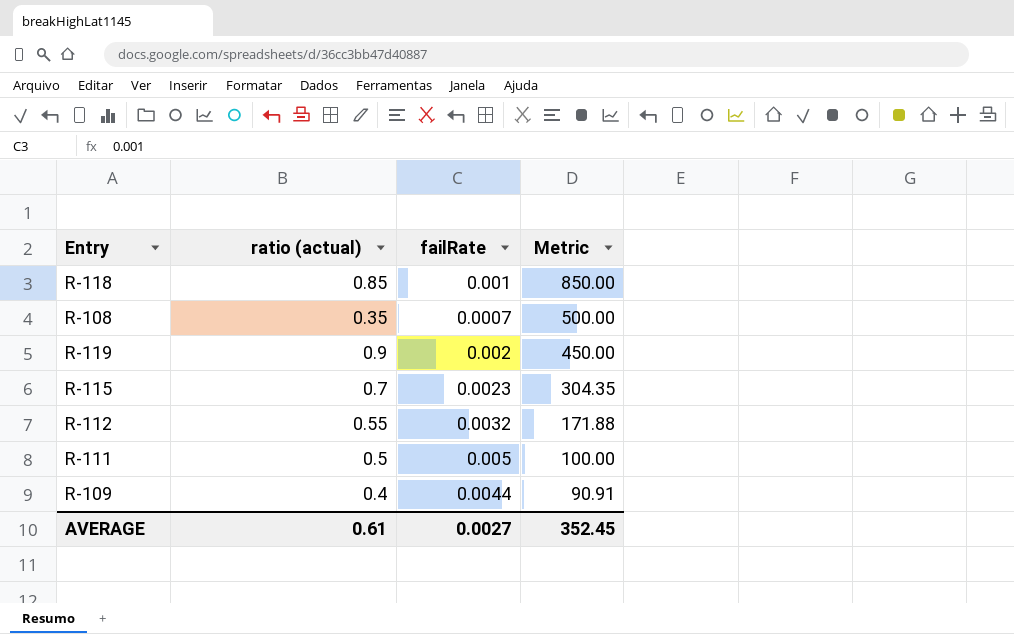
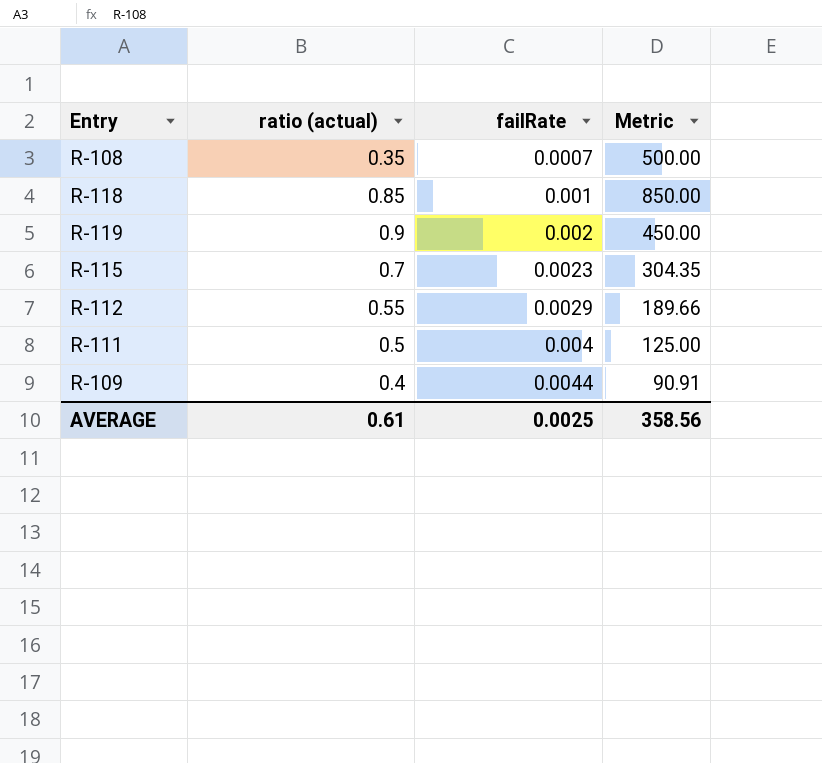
row order: Metric descending -> failRate ascending
R-112 | failRate: 0.0032 -> 0.0029
R-112 | Metric: 171.88 -> 189.66
R-111 | failRate: 0.005 -> 0.004
R-111 | Metric: 100.00 -> 125.00
AVERAGE | failRate: 0.0027 -> 0.0025
AVERAGE | Metric: 352.45 -> 358.56

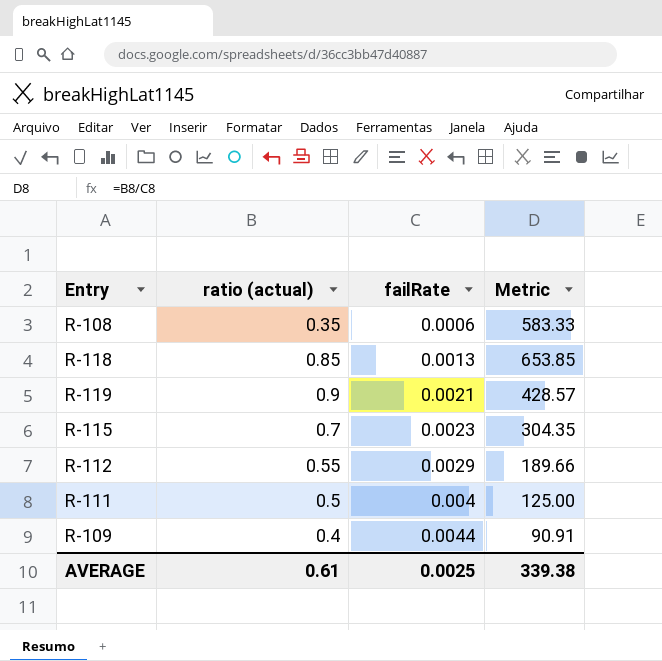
R-108 | failRate: 0.0007 -> 0.0006
R-108 | Metric: 500.00 -> 583.33
R-118 | failRate: 0.001 -> 0.0013
R-118 | Metric: 850.00 -> 653.85
R-119 | failRate: 0.002 -> 0.0021
R-119 | Metric: 450.00 -> 428.57
AVERAGE | Metric: 358.56 -> 339.38

